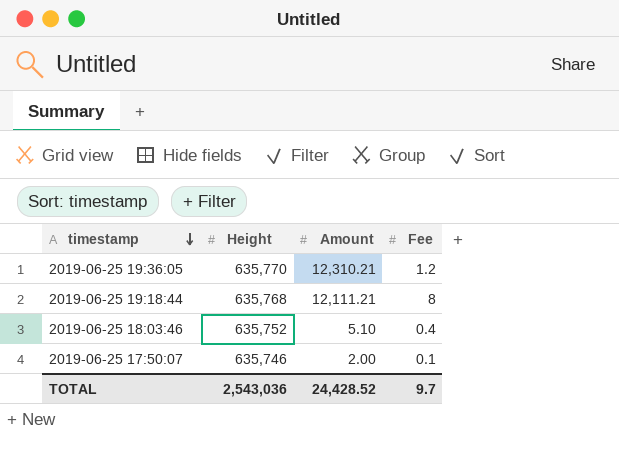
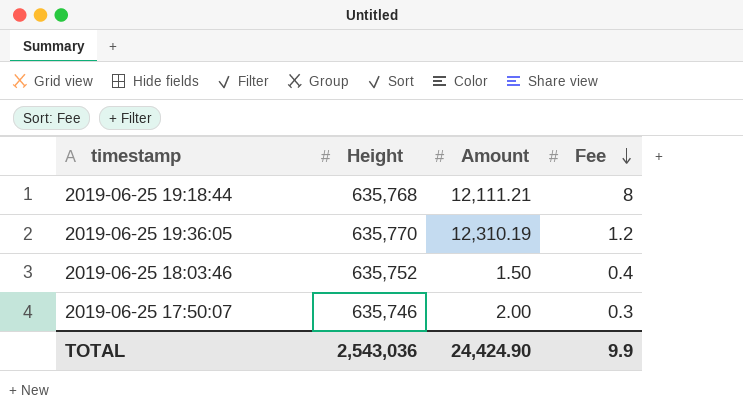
row order: timestamp descending -> Fee descending
2019-06-25 19:36:05 | Amount: 12,310.21 -> 12,310.19
2019-06-25 18:03:46 | Amount: 5.10 -> 1.50
2019-06-25 17:50:07 | Fee: 0.1 -> 0.3
TOTAL | Amount: 24,428.52 -> 24,424.90
TOTAL | Fee: 9.7 -> 9.9

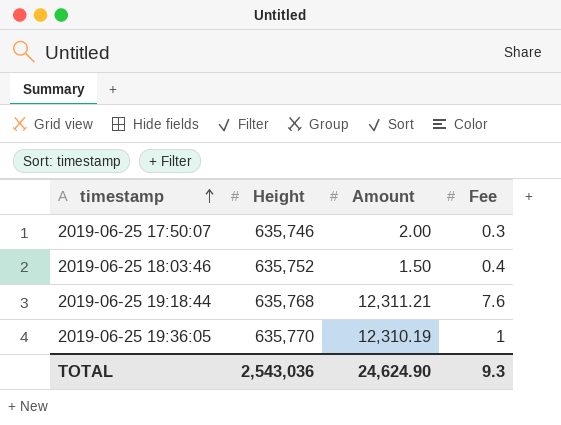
row order: Fee descending -> timestamp ascending
2019-06-25 19:18:44 | Amount: 12,111.21 -> 12,311.21
2019-06-25 19:18:44 | Fee: 8 -> 7.6
2019-06-25 19:36:05 | Fee: 1.2 -> 1
TOTAL | Amount: 24,424.90 -> 24,624.90
TOTAL | Fee: 9.9 -> 9.3

